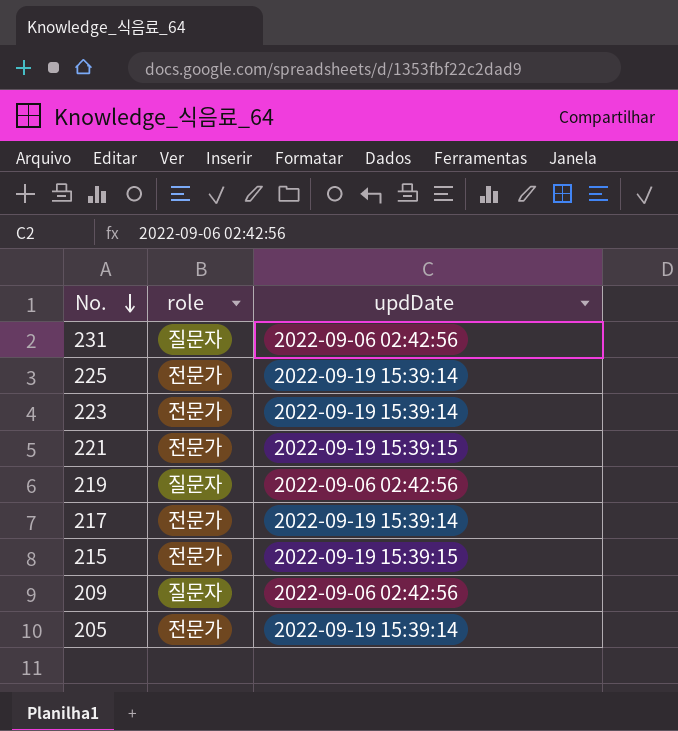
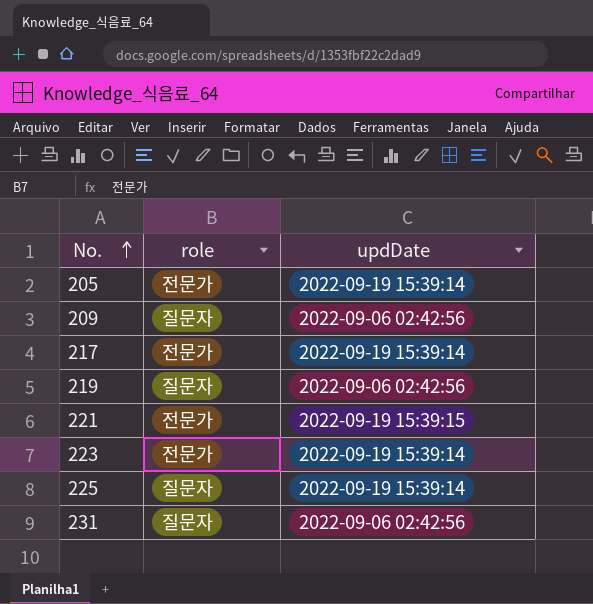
row order: No. descending -> No. ascending
row 215: 전문가 | 2022-09-19 15:39:15 -> none
225 | role: 전문가 -> 질문자

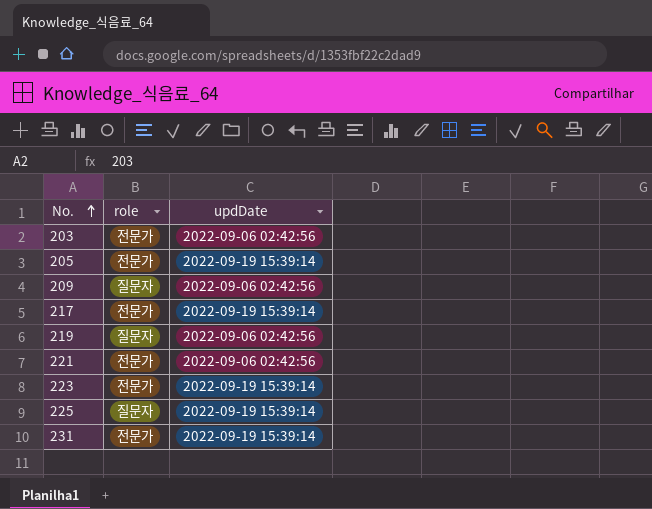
row 203: none -> 전문가 | 2022-09-06 02:42:56
221 | updDate: 2022-09-19 15:39:15 -> 2022-09-06 02:42:56
231 | role: 질문자 -> 전문가
231 | updDate: 2022-09-06 02:42:56 -> 2022-09-19 15:39:14

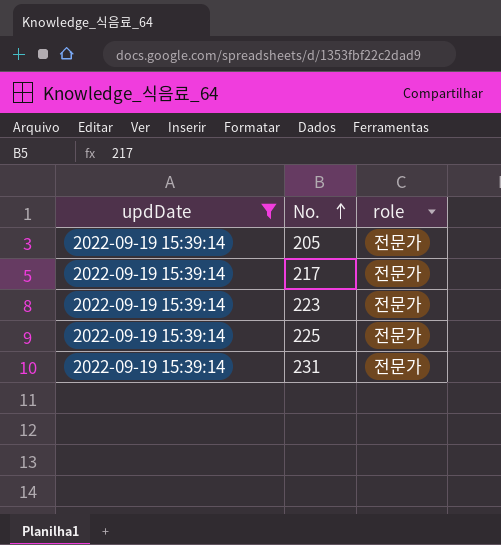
filter: none -> updDate = 2022-09-19 15:39:14
column updDate | position: 3 -> 1
225 | role: 질문자 -> 전문가

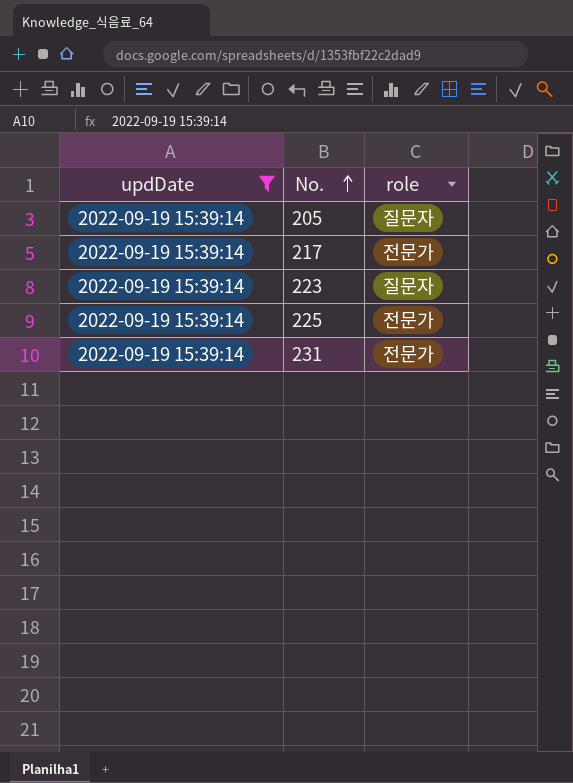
205 | role: 전문가 -> 질문자
223 | role: 전문가 -> 질문자

